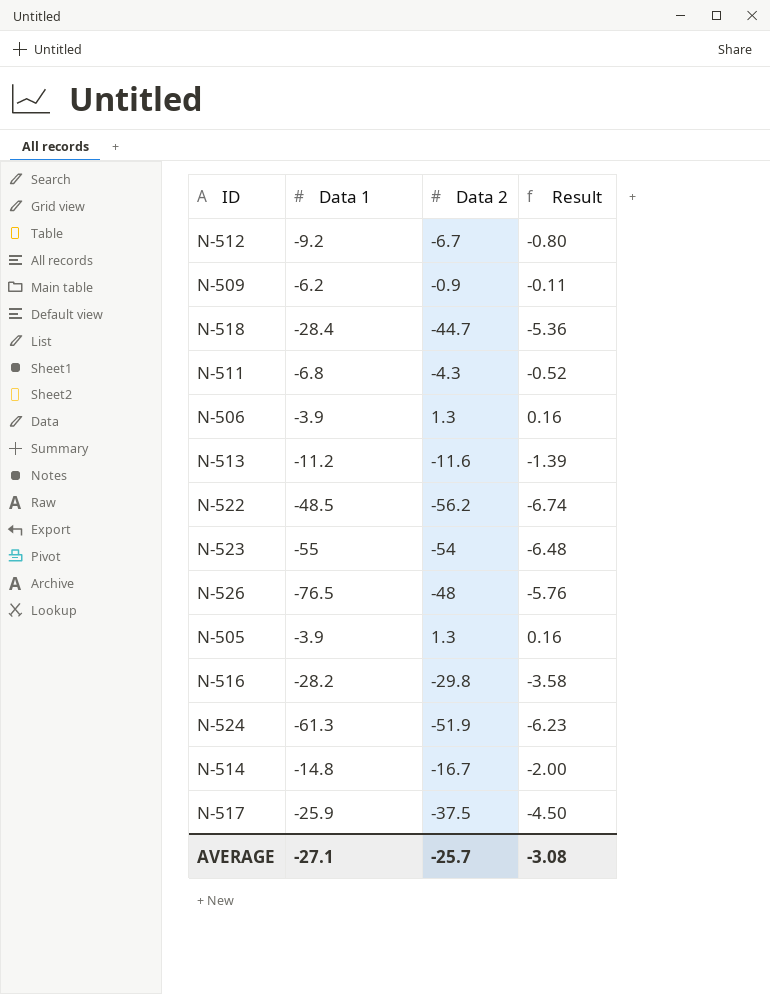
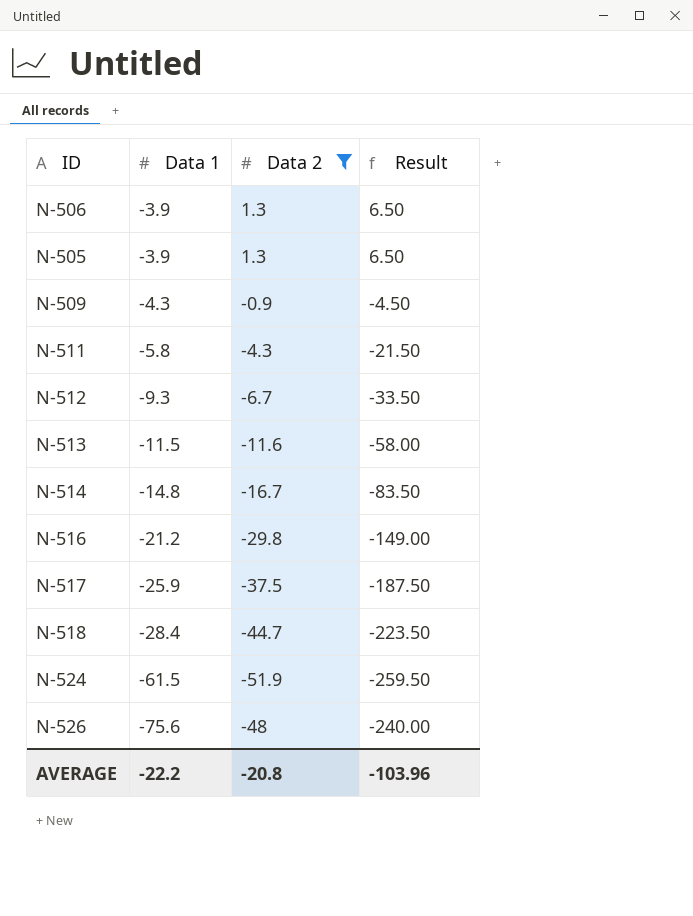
filter: none -> Data 2 >= -51.9
row order: none -> Data 1 descending
column Result | formula: [Data 2] * 0.12 -> [Data 2] * 5
N-509 | Data 1: -6.2 -> -4.3
N-511 | Data 1: -6.8 -> -5.8
N-512 | Data 1: -9.2 -> -9.3
N-513 | Data 1: -11.2 -> -11.5
N-516 | Data 1: -28.2 -> -21.2
N-524 | Data 1: -61.3 -> -61.5
N-526 | Data 1: -76.5 -> -75.6
AVERAGE | Data 1: -27.1 -> -22.2
AVERAGE | Data 2: -25.7 -> -20.8
AVERAGE | Result: -3.08 -> -103.96

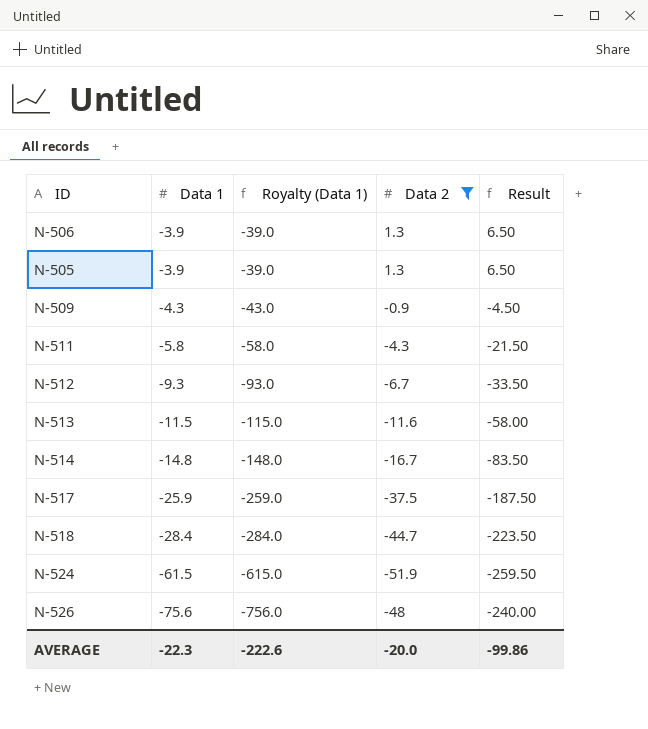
column Royalty (Data 1) | formula: none -> [Data 1] * 10
row N-516: -21.2 | -29.8 | -149.00 -> none
AVERAGE | Data 1: -22.2 -> -22.3
AVERAGE | Data 2: -20.8 -> -20.0
AVERAGE | Result: -103.96 -> -99.86

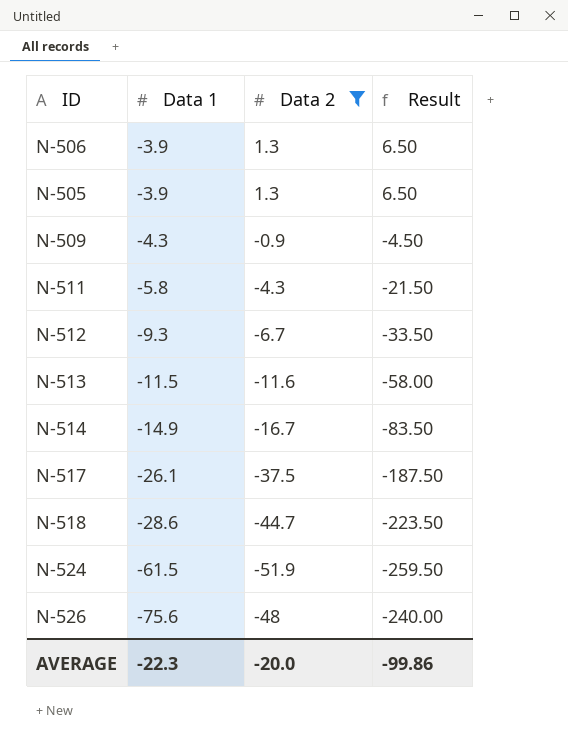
column Royalty (Data 1) | formula: [Data 1] * 10 -> none
N-514 | Data 1: -14.8 -> -14.9
N-517 | Data 1: -25.9 -> -26.1
N-518 | Data 1: -28.4 -> -28.6

